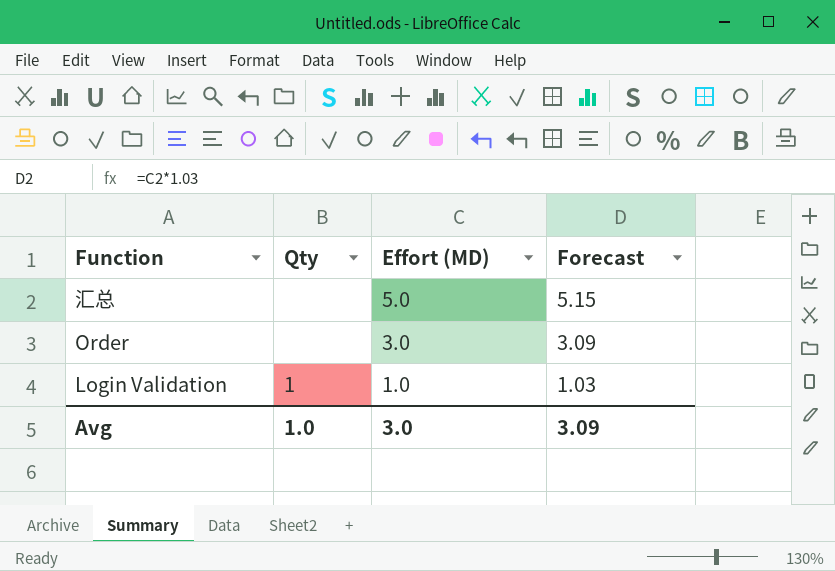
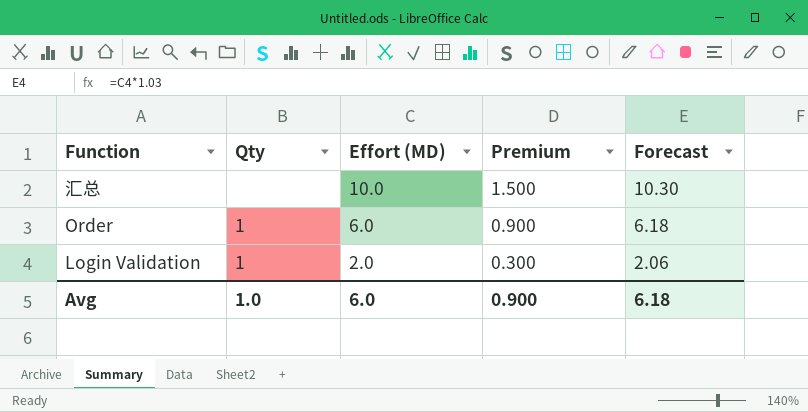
column Premium | formula: none -> [Effort (MD)] * 0.15
汇总 | Effort (MD): 5.0 -> 10.0
汇总 | Forecast: 5.15 -> 10.30
Order | Qty: none -> 1
Order | Effort (MD): 3.0 -> 6.0
Order | Forecast: 3.09 -> 6.18
Login Validation | Effort (MD): 1.0 -> 2.0
Login Validation | Forecast: 1.03 -> 2.06
Avg | Effort (MD): 3.0 -> 6.0
Avg | Forecast: 3.09 -> 6.18

